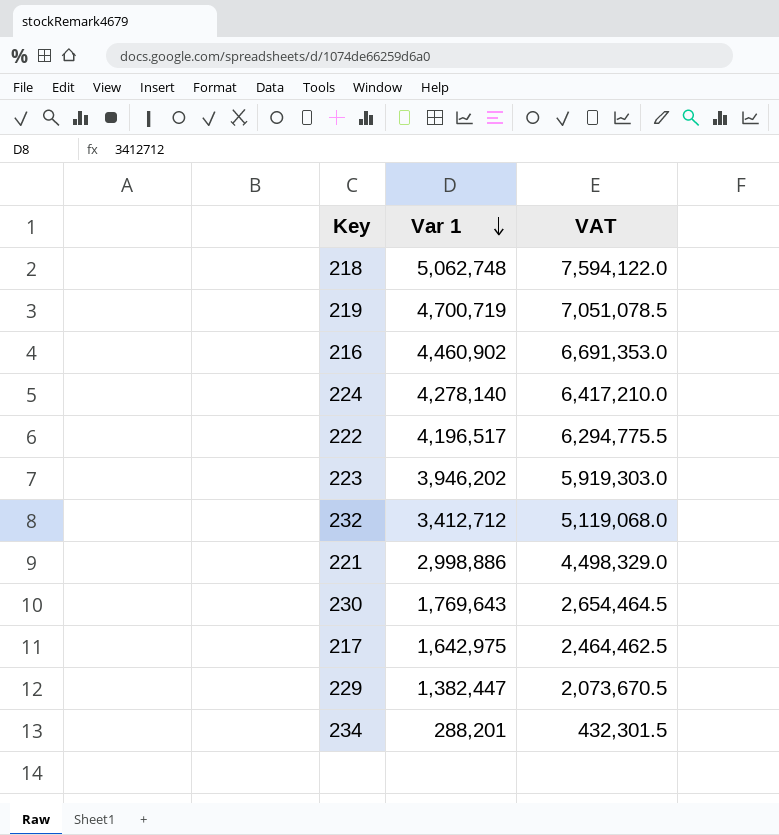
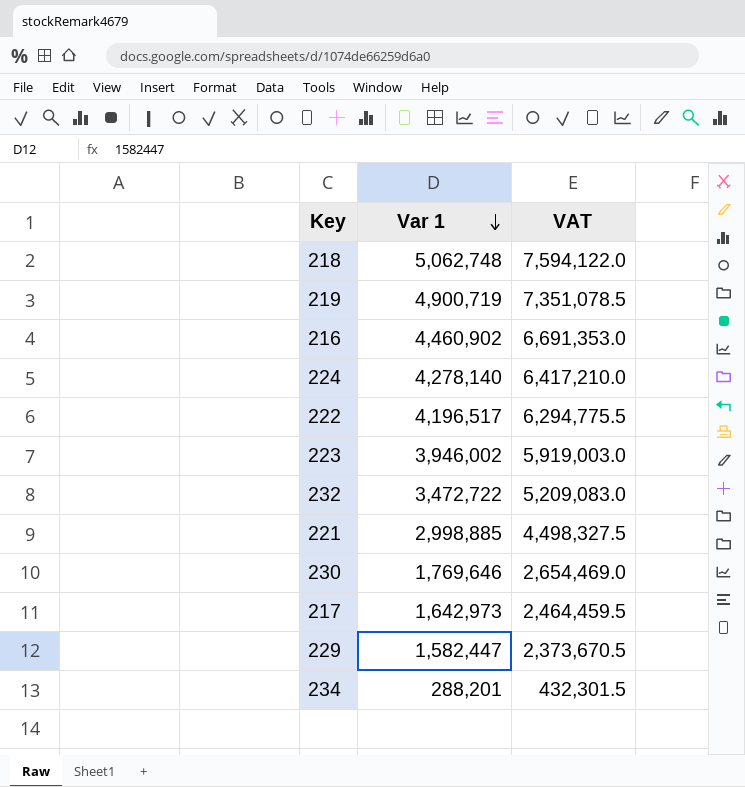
219 | Var 1: 4,700,719 -> 4,900,719
219 | VAT: 7,051,078.5 -> 7,351,078.5
223 | Var 1: 3,946,202 -> 3,946,002
223 | VAT: 5,919,303.0 -> 5,919,003.0
232 | Var 1: 3,412,712 -> 3,472,722
232 | VAT: 5,119,068.0 -> 5,209,083.0
221 | Var 1: 2,998,886 -> 2,998,885
221 | VAT: 4,498,329.0 -> 4,498,327.5
230 | Var 1: 1,769,643 -> 1,769,646
230 | VAT: 2,654,464.5 -> 2,654,469.0
217 | Var 1: 1,642,975 -> 1,642,973
217 | VAT: 2,464,462.5 -> 2,464,459.5
229 | Var 1: 1,382,447 -> 1,582,447
229 | VAT: 2,073,670.5 -> 2,373,670.5

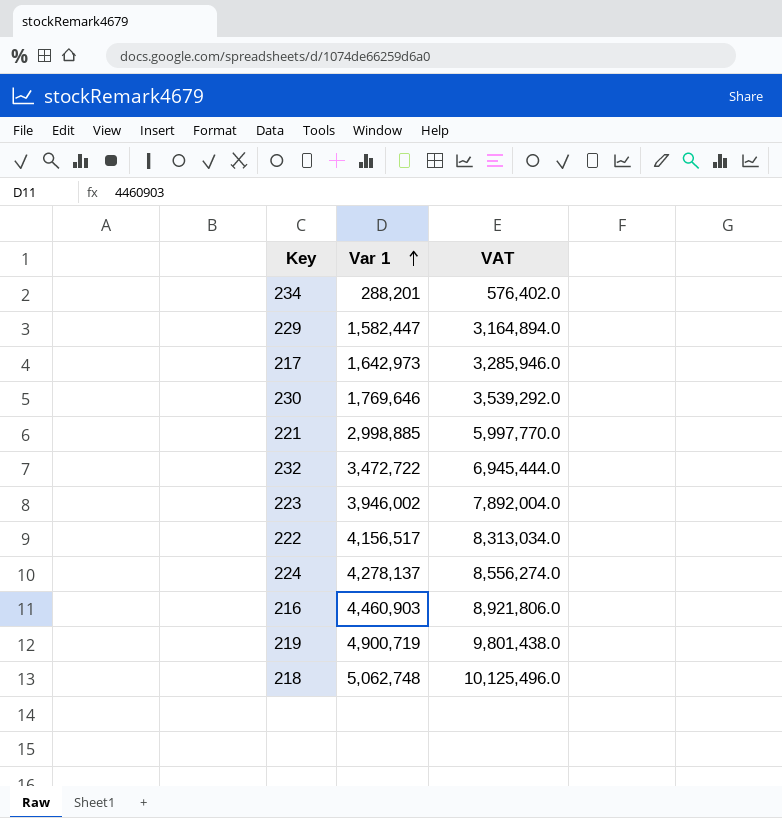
row order: Var 1 descending -> Var 1 ascending
column VAT | formula: [Var 1] * 1.5 -> [Var 1] * 2
222 | Var 1: 4,196,517 -> 4,156,517
224 | Var 1: 4,278,140 -> 4,278,137
216 | Var 1: 4,460,902 -> 4,460,903

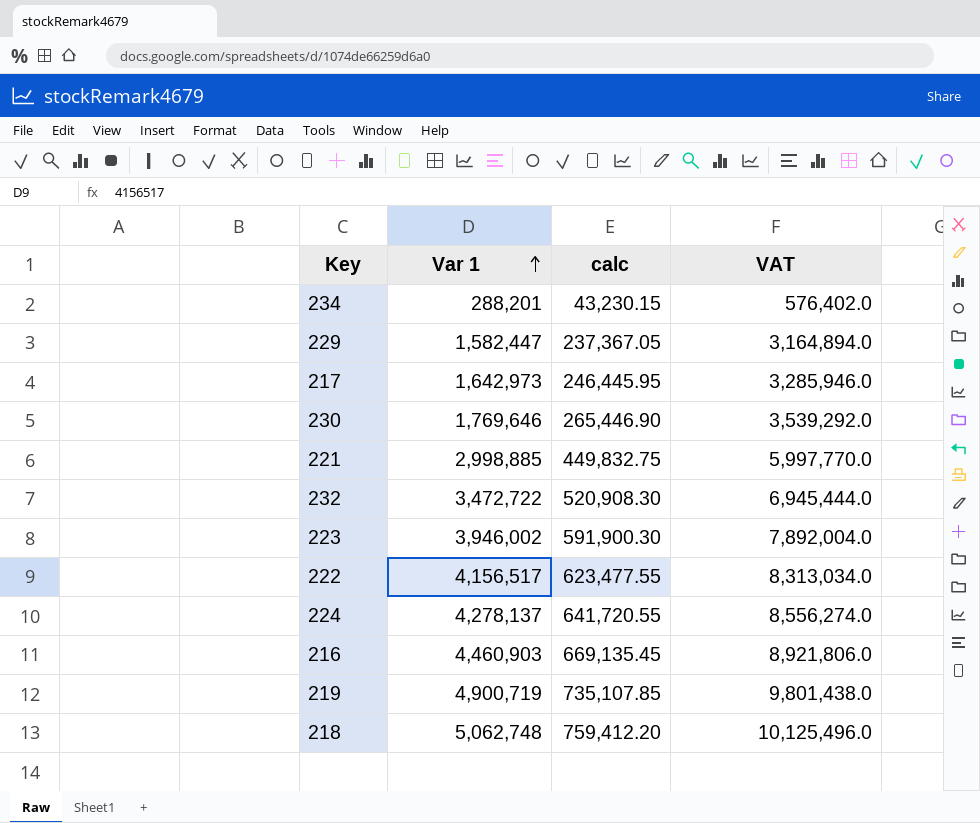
column calc | formula: none -> [Var 1] * 0.15

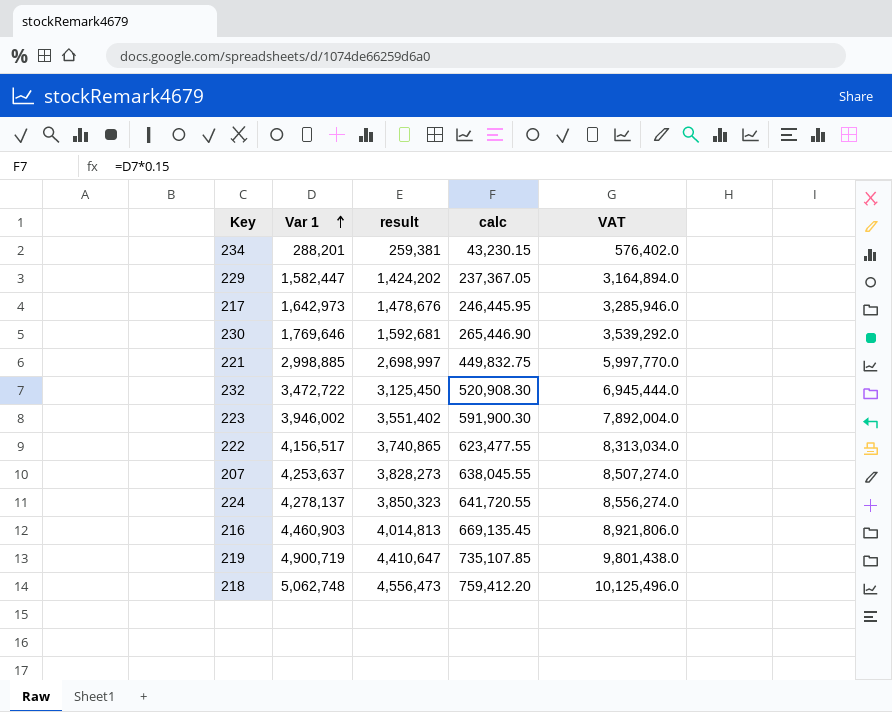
column result | formula: none -> [Var 1] * 0.9
row 207: none -> 4,253,637 | 3,828,273 | 638,045.55 | 8,507,274.0

